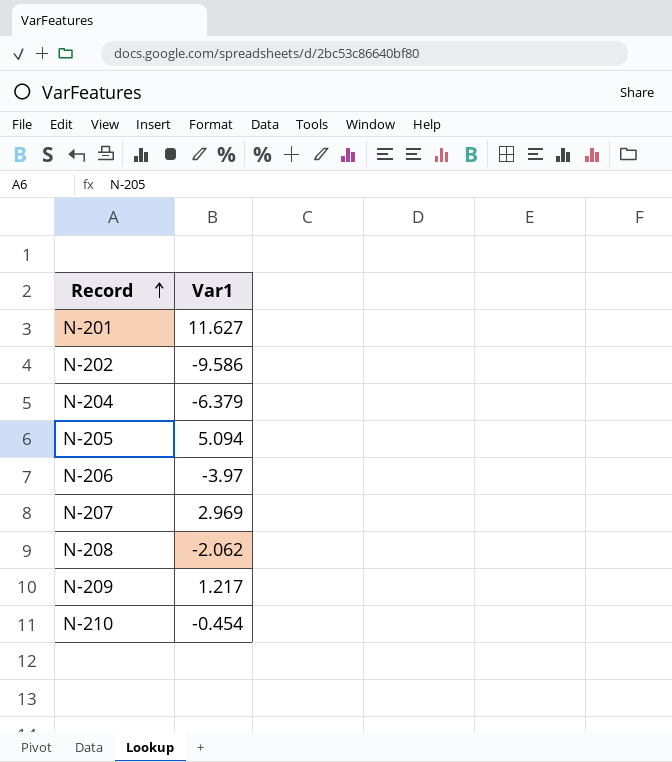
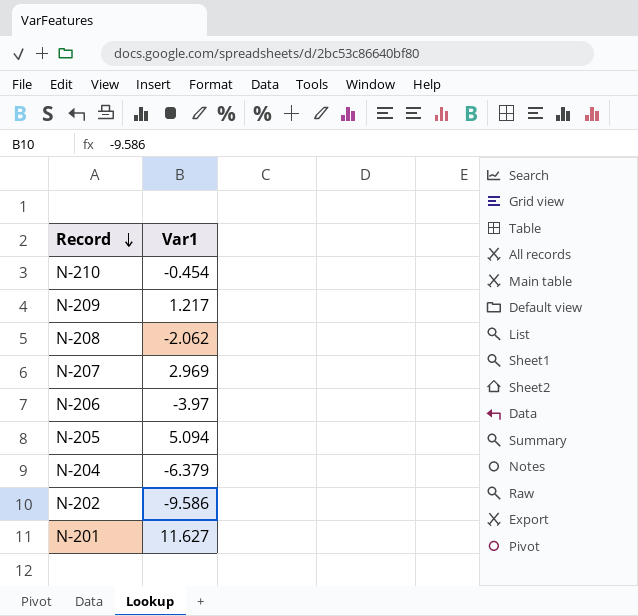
row order: Record ascending -> Record descending

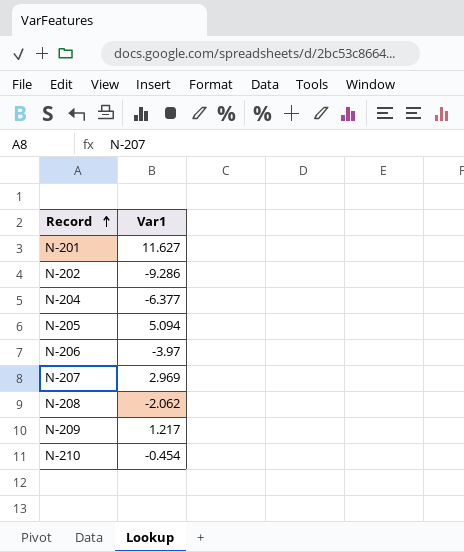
row order: Record descending -> Record ascending
N-202 | Var1: -9.586 -> -9.286
N-204 | Var1: -6.379 -> -6.377

